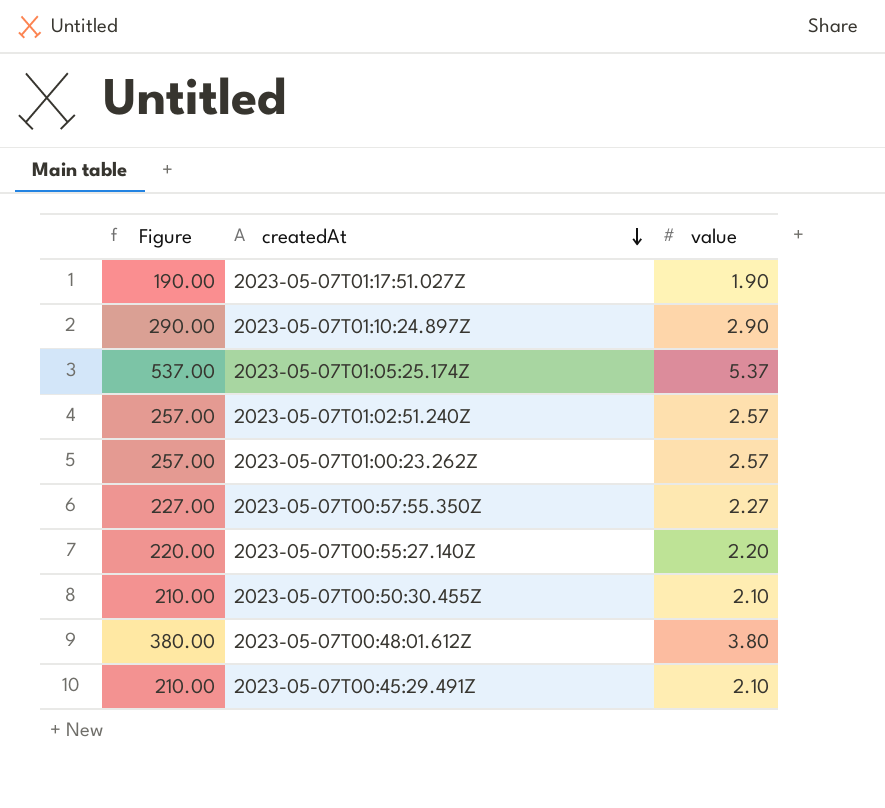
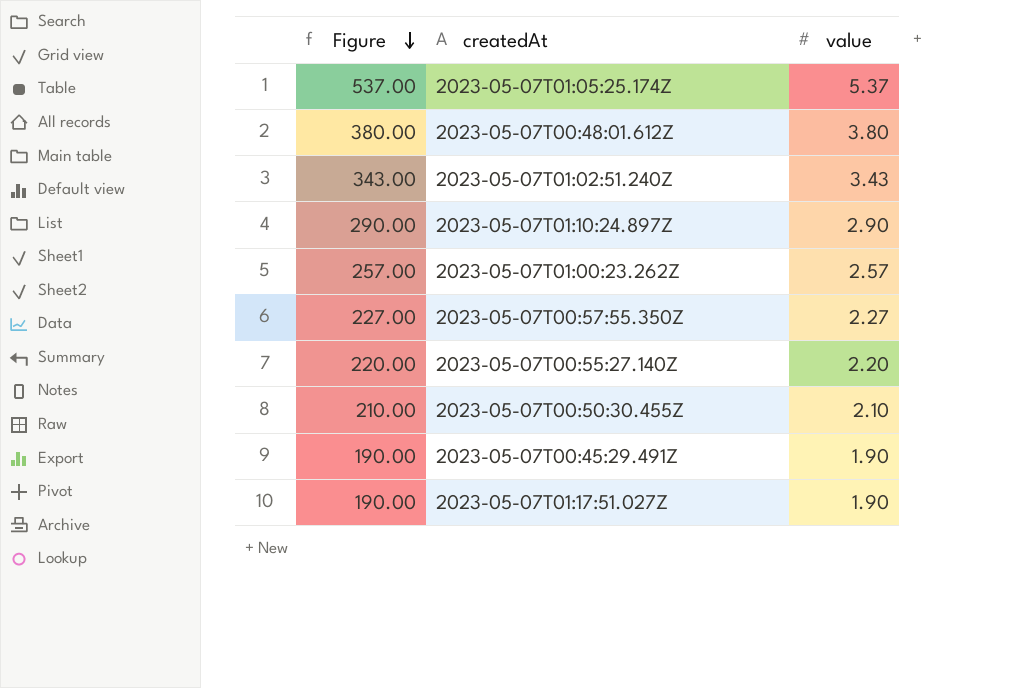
row order: createdAt descending -> Figure descending
2023-05-07T01:02:51.240Z | Figure: 257.00 -> 343.00
2023-05-07T01:02:51.240Z | value: 2.57 -> 3.43
2023-05-07T00:45:29.491Z | Figure: 210.00 -> 190.00
2023-05-07T00:45:29.491Z | value: 2.10 -> 1.90

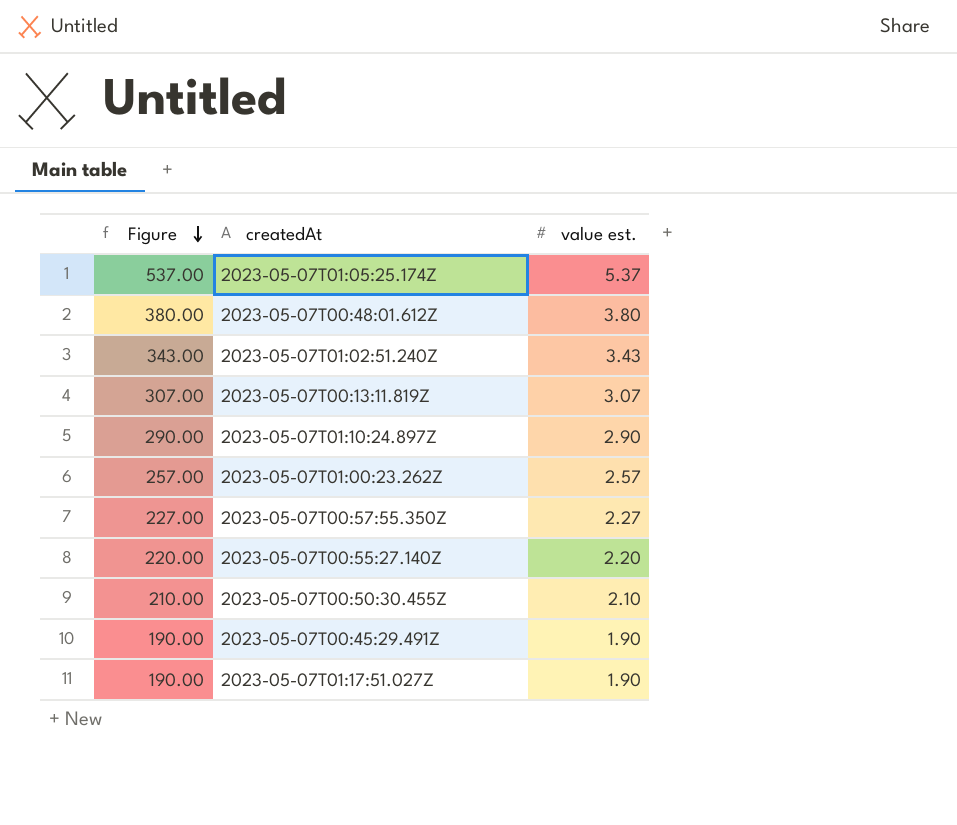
column name: value -> value est.
row 2023-05-07T00:13:11.819Z: none -> 307.00 | 3.07

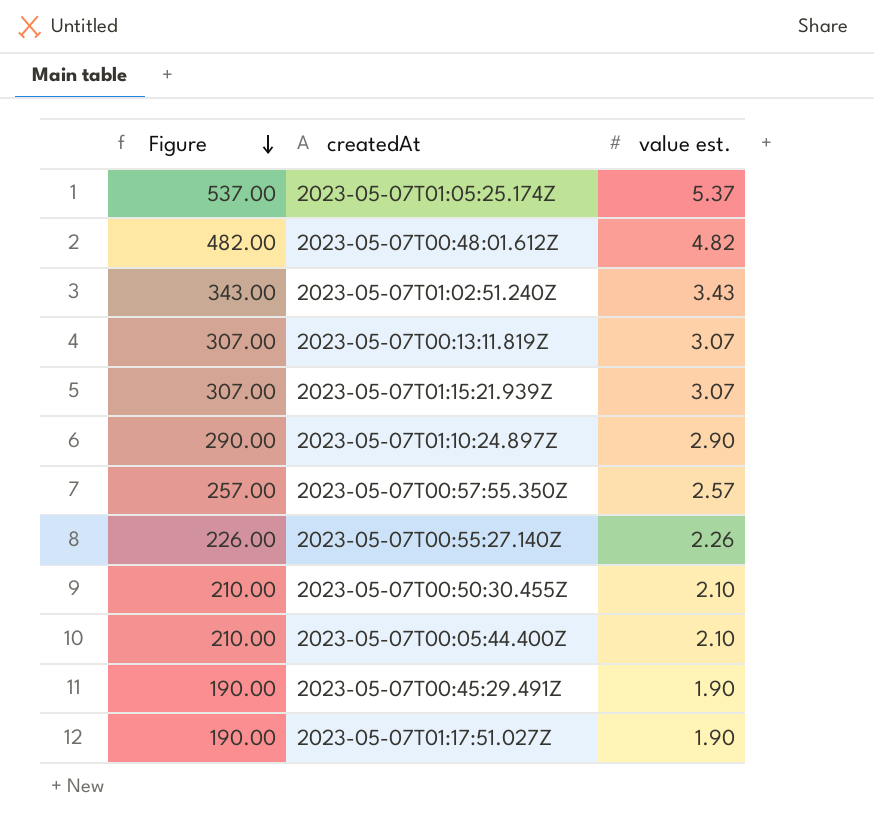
row 2023-05-07T01:00:23.262Z: 257.00 | 2.57 -> none
2023-05-07T00:48:01.612Z | Figure: 380.00 -> 482.00
2023-05-07T00:48:01.612Z | value est.: 3.80 -> 4.82
row 2023-05-07T01:15:21.939Z: none -> 307.00 | 3.07
2023-05-07T00:57:55.350Z | Figure: 227.00 -> 257.00
2023-05-07T00:57:55.350Z | value est.: 2.27 -> 2.57
2023-05-07T00:55:27.140Z | Figure: 220.00 -> 226.00
2023-05-07T00:55:27.140Z | value est.: 2.20 -> 2.26
row 2023-05-07T00:05:44.400Z: none -> 210.00 | 2.10

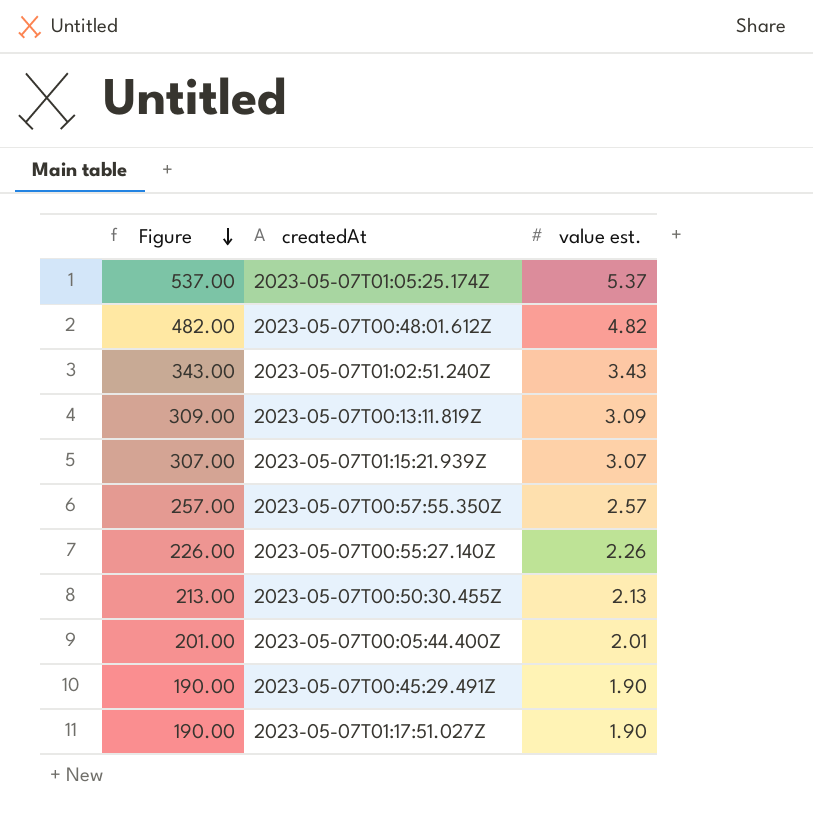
row 2023-05-07T01:10:24.897Z: 290.00 | 2.90 -> none
2023-05-07T00:13:11.819Z | Figure: 307.00 -> 309.00
2023-05-07T00:13:11.819Z | value est.: 3.07 -> 3.09
2023-05-07T00:50:30.455Z | Figure: 210.00 -> 213.00
2023-05-07T00:50:30.455Z | value est.: 2.10 -> 2.13
2023-05-07T00:05:44.400Z | Figure: 210.00 -> 201.00
2023-05-07T00:05:44.400Z | value est.: 2.10 -> 2.01

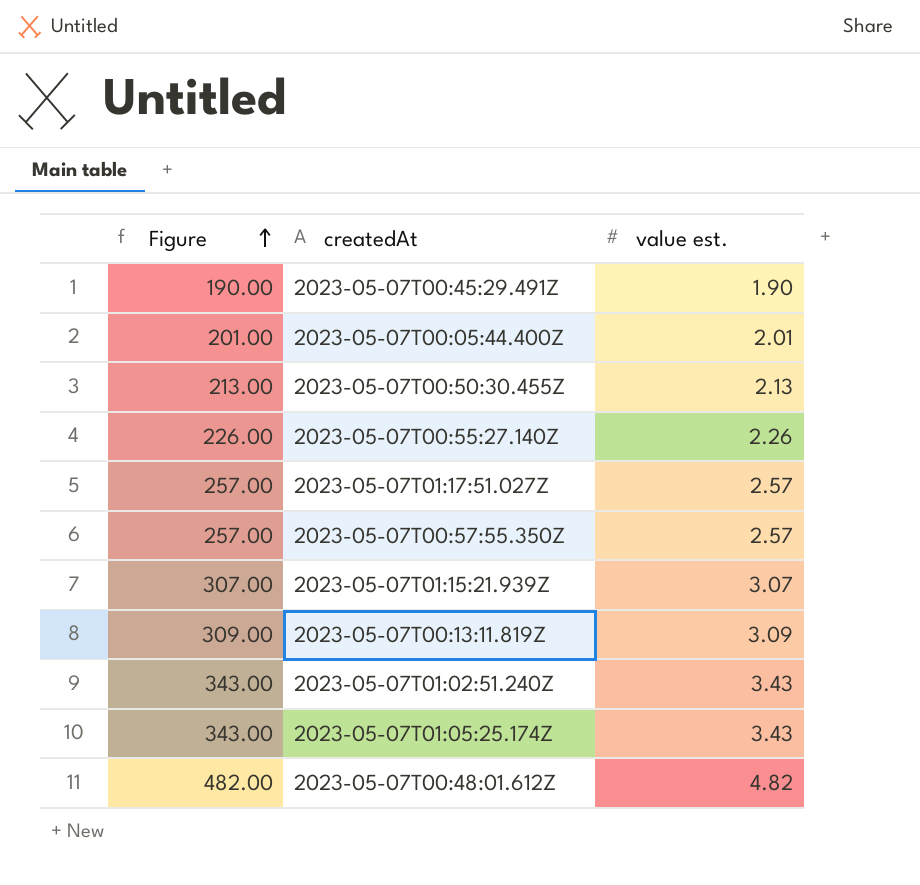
row order: Figure descending -> Figure ascending
2023-05-07T01:17:51.027Z | Figure: 190.00 -> 257.00
2023-05-07T01:17:51.027Z | value est.: 1.90 -> 2.57
2023-05-07T01:05:25.174Z | Figure: 537.00 -> 343.00
2023-05-07T01:05:25.174Z | value est.: 5.37 -> 3.43

